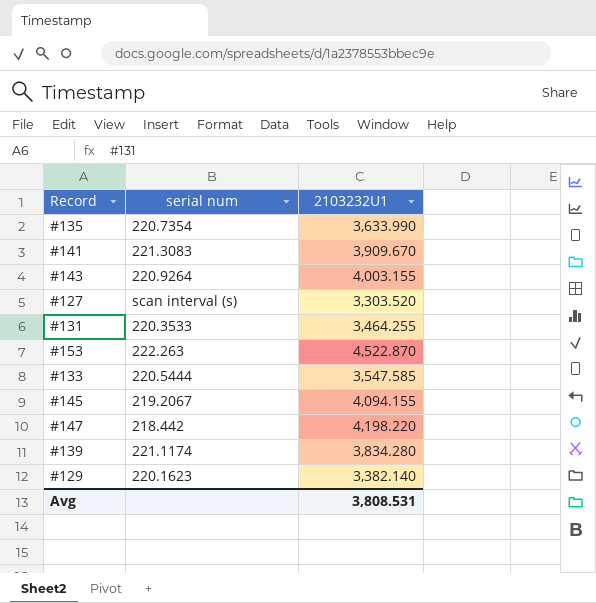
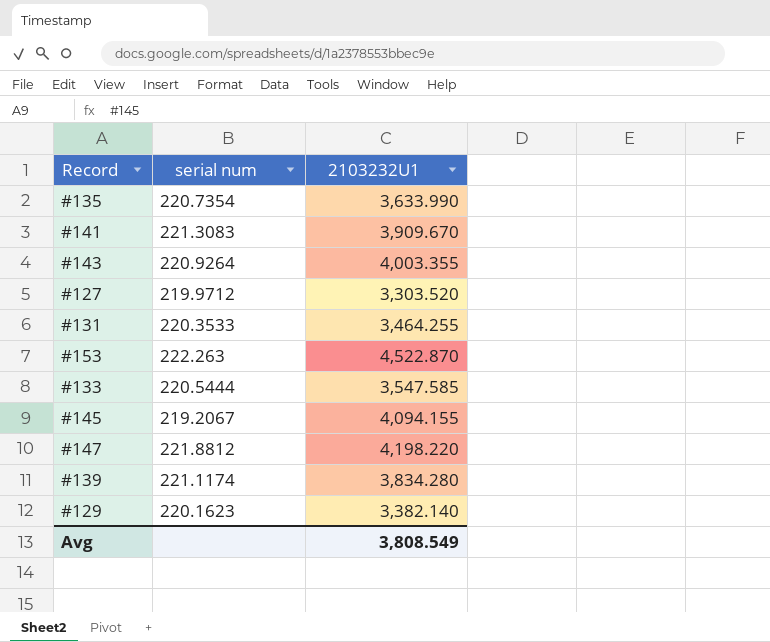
#143 | 2103232U1: 4,003.155 -> 4,003.355
#127 | serial num: scan interval (s) -> 219.9712
#147 | serial num: 218.442 -> 221.8812
Avg | 2103232U1: 3,808.531 -> 3,808.549

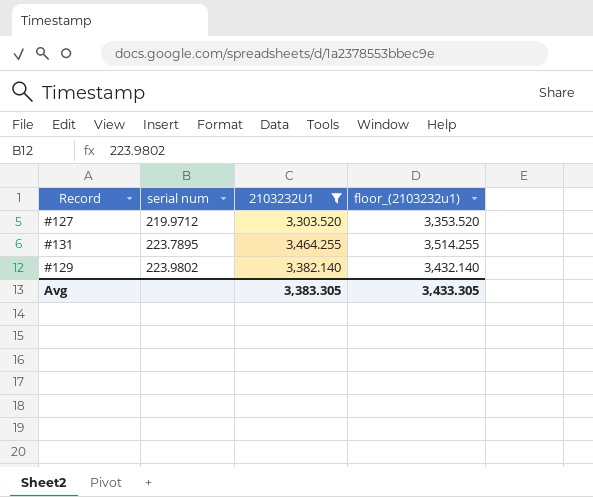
filter: none -> 2103232U1 <= 3,464.255
column floor_(2103232u1) | formula: none -> [2103232U1] + 50
#131 | serial num: 220.3533 -> 223.7895
#129 | serial num: 220.1623 -> 223.9802
Avg | 2103232U1: 3,808.549 -> 3,383.305

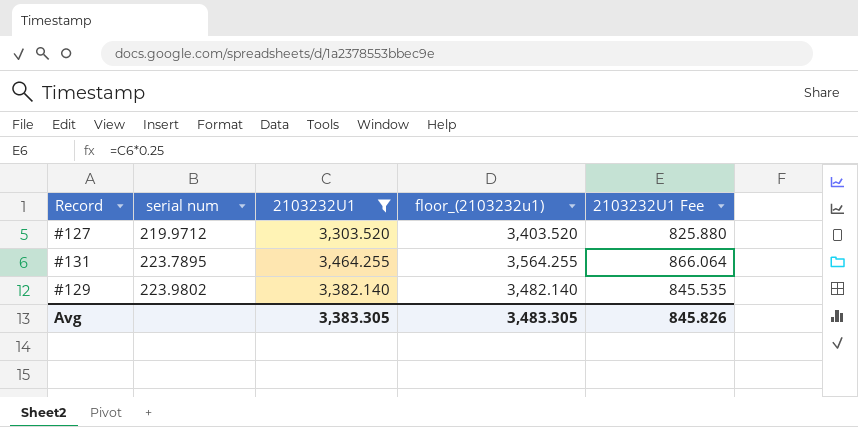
column floor_(2103232u1) | formula: [2103232U1] + 50 -> [2103232U1] + 100
column 2103232U1 Fee | formula: none -> [2103232U1] * 0.25
Avg | floor_(2103232u1): 3,433.305 -> 3,483.305

